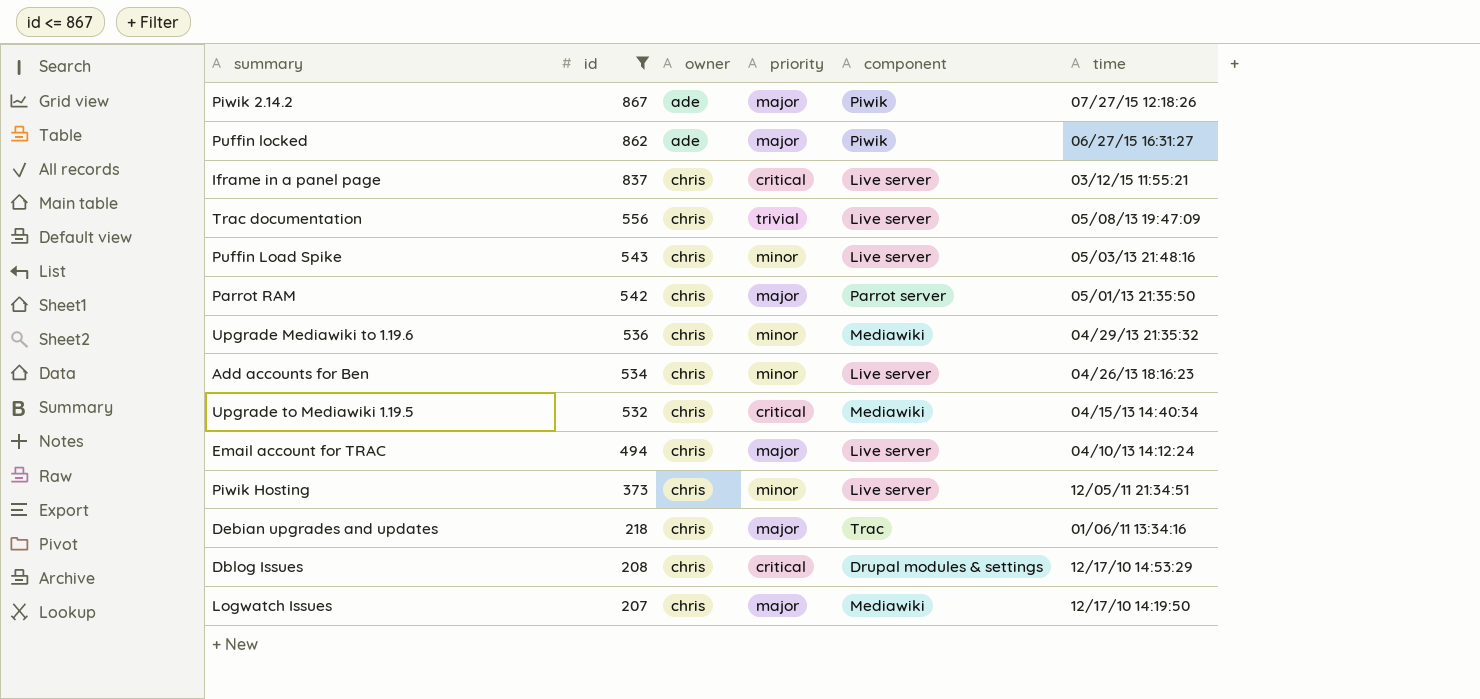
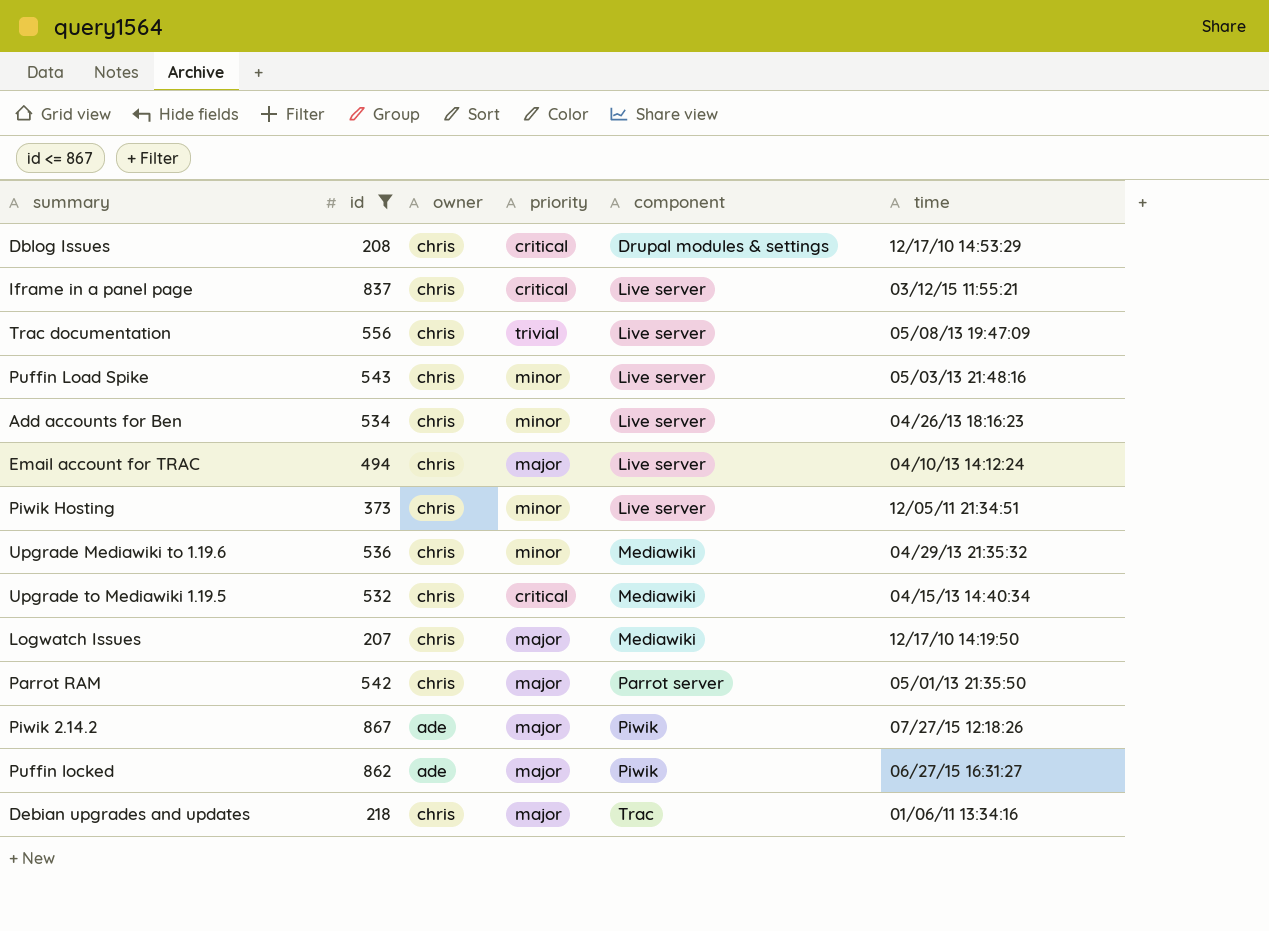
row order: id descending -> component ascending

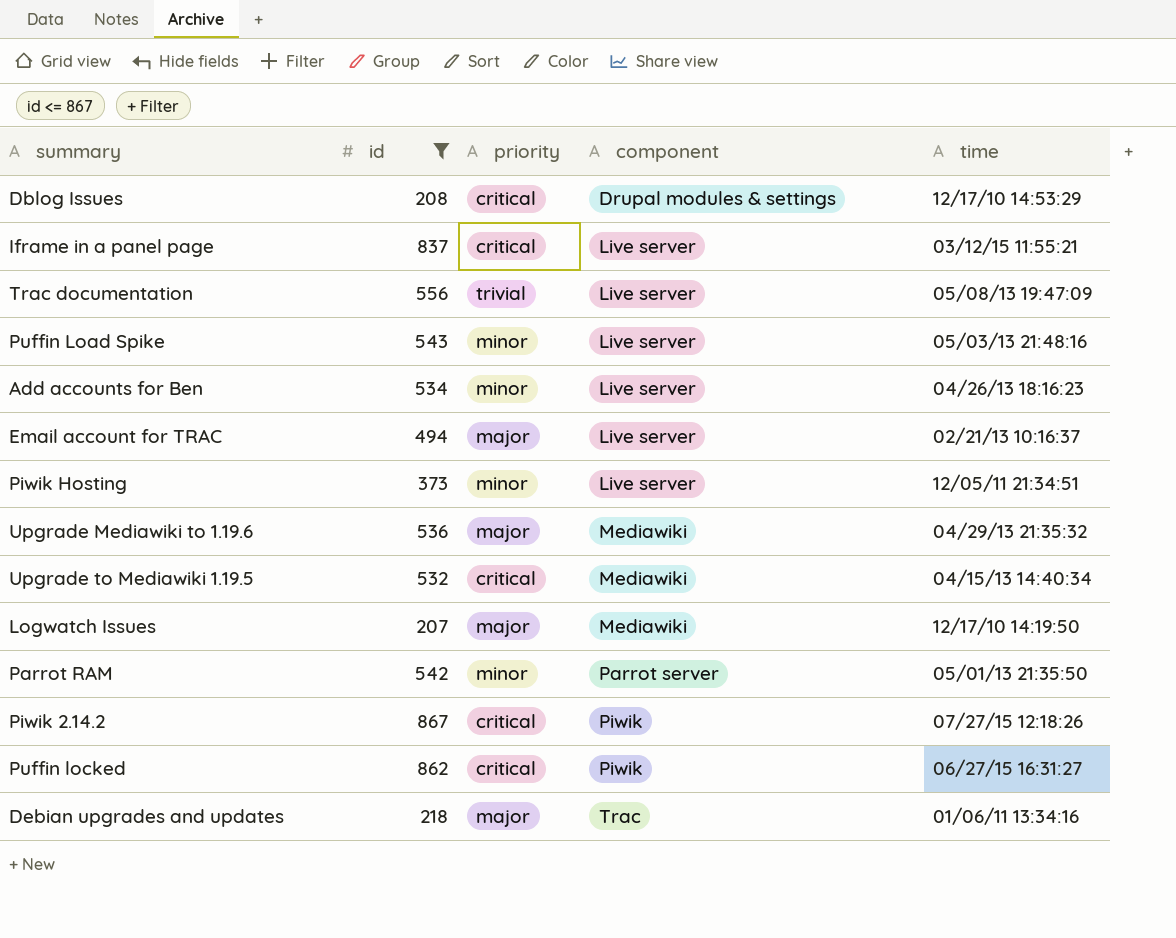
column owner | position: 3 -> none
Email account for TRAC | time: 04/10/13 14:12:24 -> 02/21/13 10:16:37
Upgrade Mediawiki to 1.19.6 | priority: minor -> major
Parrot RAM | priority: major -> minor
Piwik 2.14.2 | priority: major -> critical
Puffin locked | priority: major -> critical

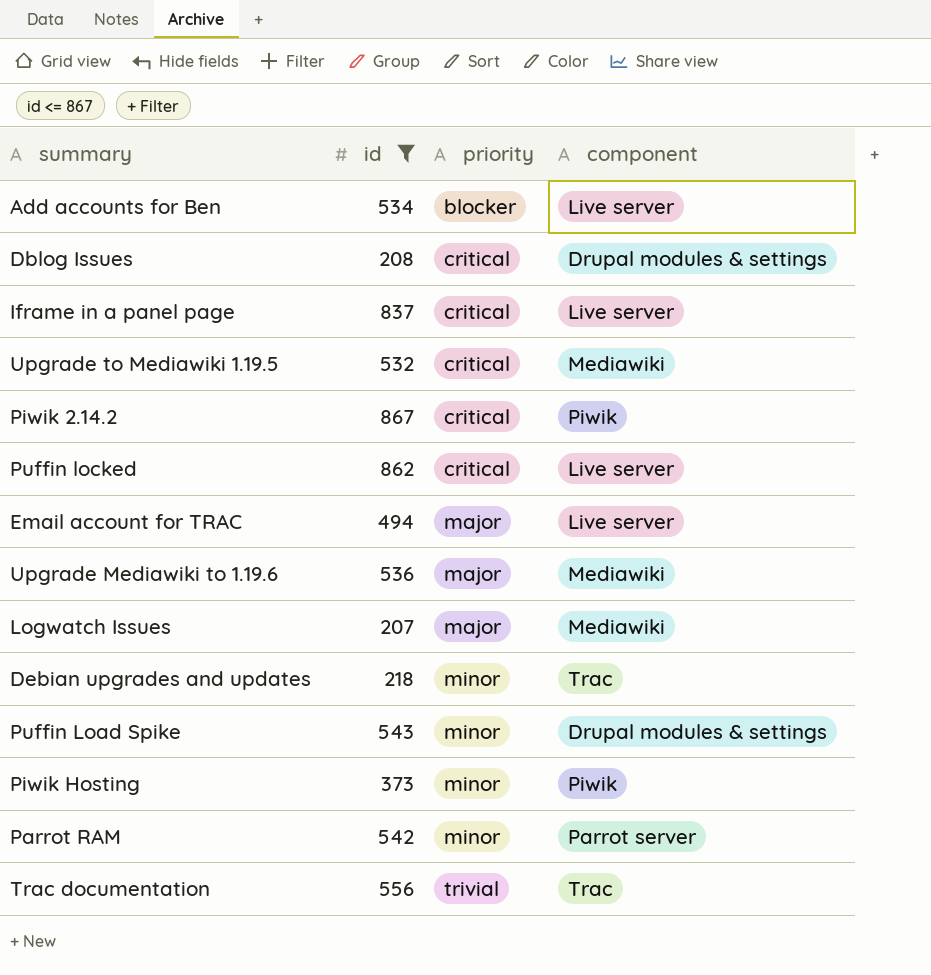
row order: component ascending -> priority ascending
column time | position: 5 -> none
Add accounts for Ben | priority: minor -> blocker
Puffin locked | component: Piwik -> Live server
Debian upgrades and updates | priority: major -> minor
Puffin Load Spike | component: Live server -> Drupal modules & settings
Piwik Hosting | component: Live server -> Piwik
Trac documentation | component: Live server -> Trac

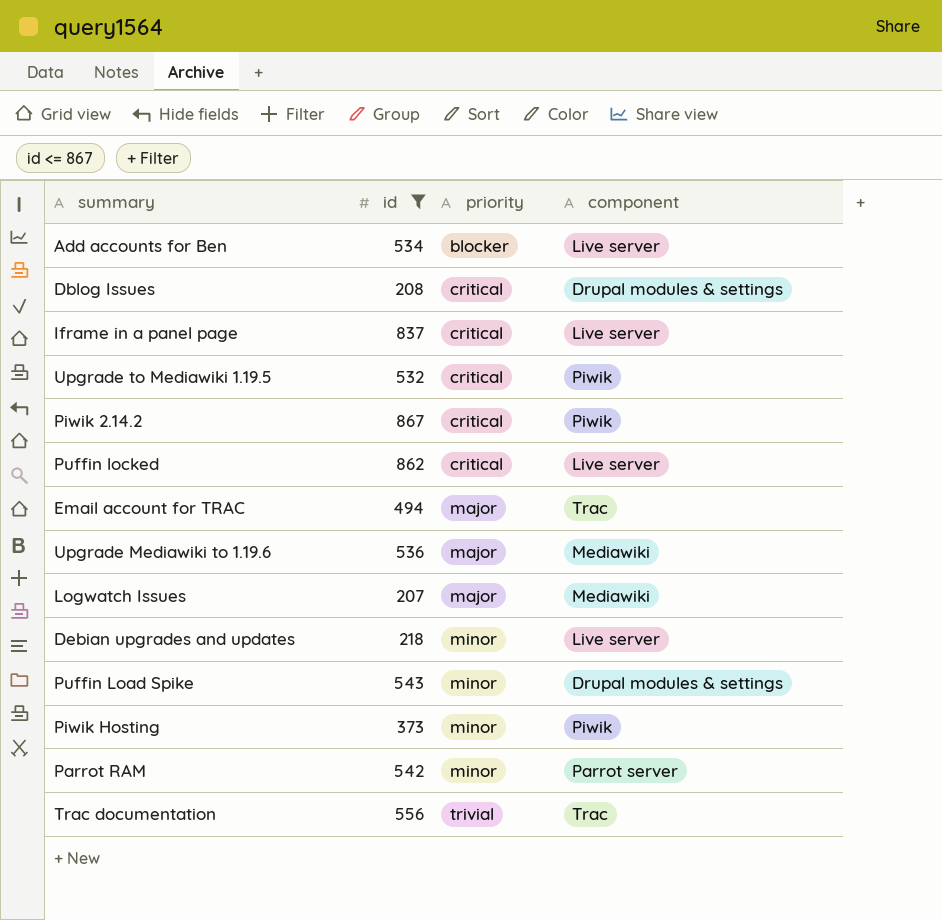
Upgrade to Mediawiki 1.19.5 | component: Mediawiki -> Piwik
Email account for TRAC | component: Live server -> Trac
Debian upgrades and updates | component: Trac -> Live server

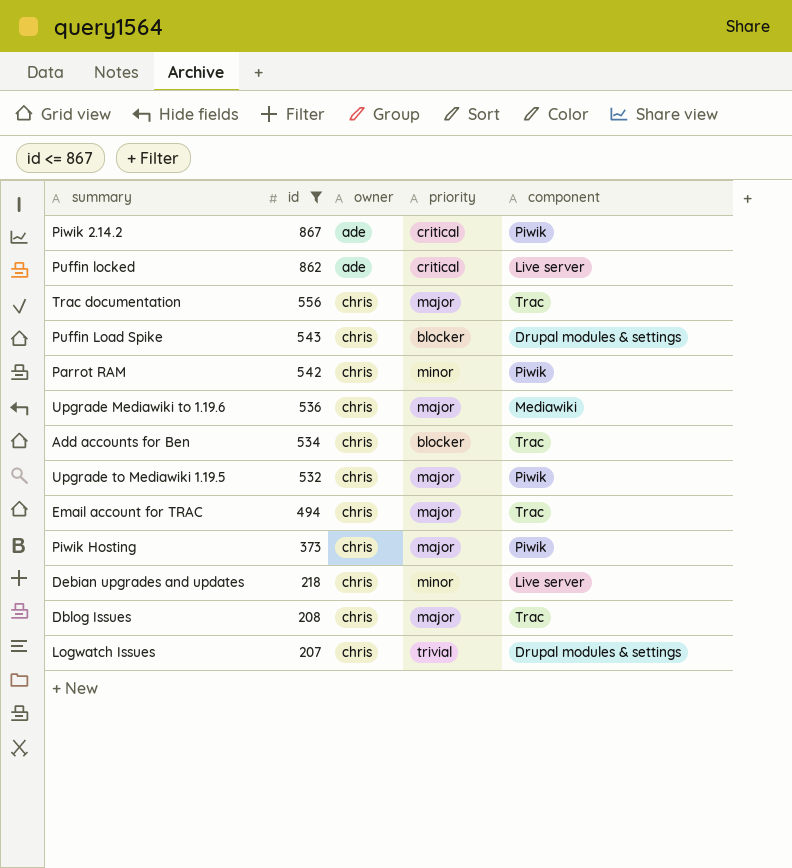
row order: priority ascending -> id descending
column owner | position: none -> 3
row Iframe in a panel page: 837 | critical | Live server -> none
Trac documentation | priority: trivial -> major
Puffin Load Spike | priority: minor -> blocker
Parrot RAM | component: Parrot server -> Piwik
Add accounts for Ben | component: Live server -> Trac
Upgrade to Mediawiki 1.19.5 | priority: critical -> major
Piwik Hosting | priority: minor -> major
Dblog Issues | priority: critical -> major
Dblog Issues | component: Drupal modules & settings -> Trac
Logwatch Issues | priority: major -> trivial
Logwatch Issues | component: Mediawiki -> Drupal modules & settings

